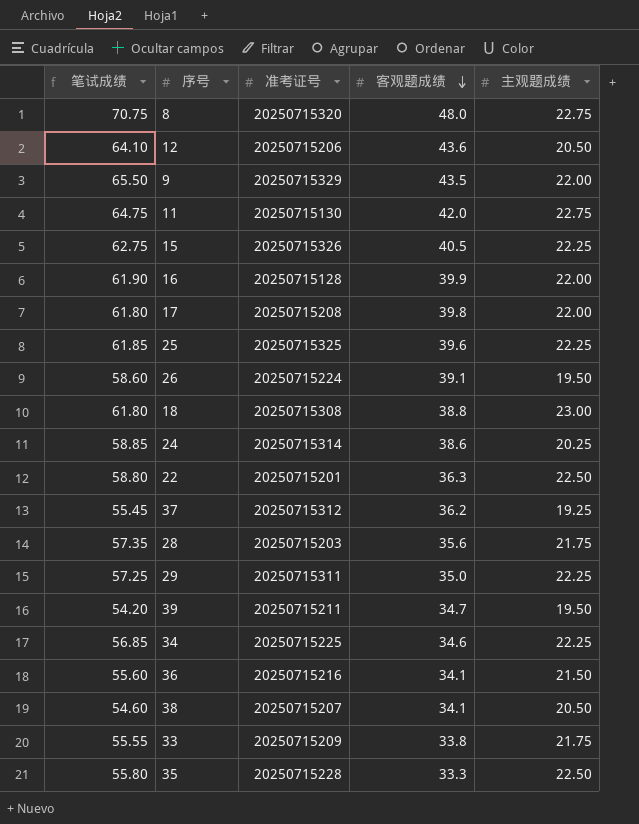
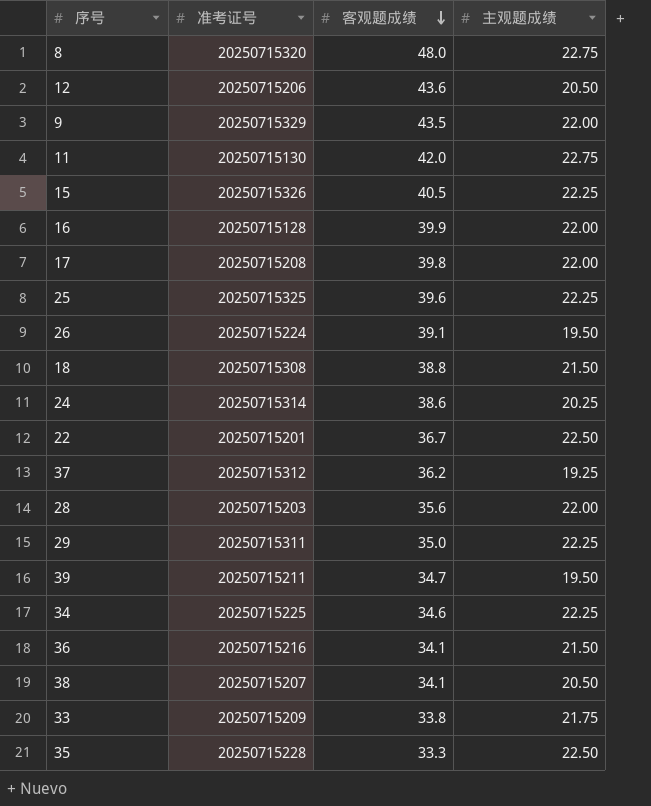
column 笔试成绩 | formula: [客观题成绩] + [主观题成绩] -> none
18 | 主观题成绩: 23.00 -> 21.50
22 | 客观题成绩: 36.3 -> 36.7
28 | 主观题成绩: 21.75 -> 22.00

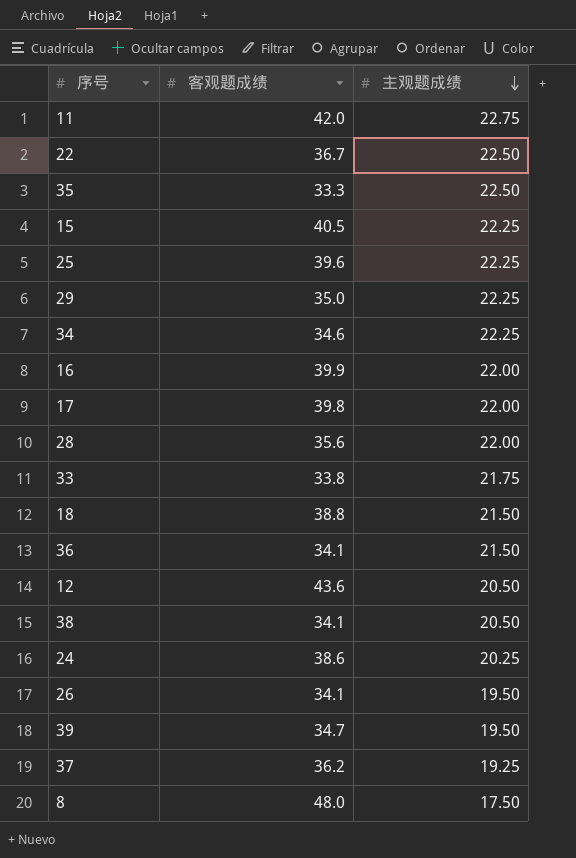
row order: 客观题成绩 descending -> 主观题成绩 descending
column 准考证号 | position: 2 -> none
row 9: 20250715329 | 43.5 | 22.00 -> none
26 | 客观题成绩: 39.1 -> 34.1
8 | 主观题成绩: 22.75 -> 17.50

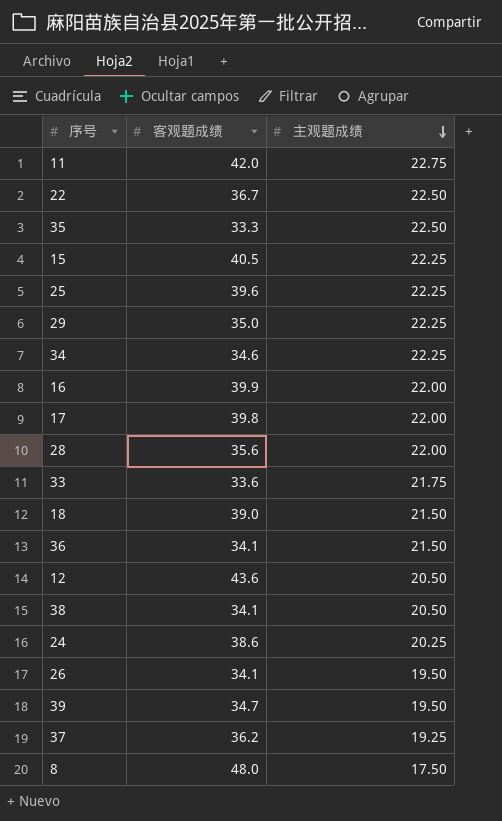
33 | 客观题成绩: 33.8 -> 33.6
18 | 客观题成绩: 38.8 -> 39.0

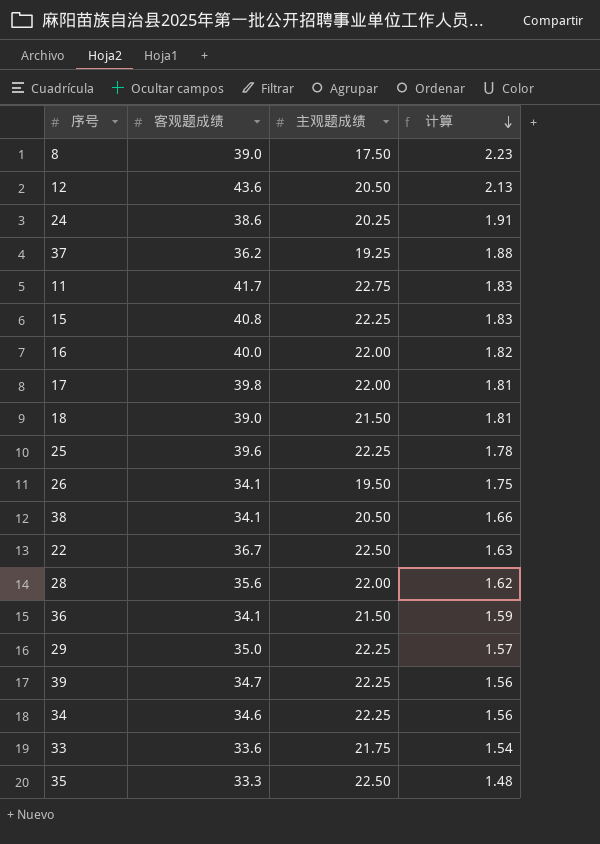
row order: 主观题成绩 descending -> 计算 descending
column 计算 | formula: none -> [客观题成绩] / [主观题成绩]
8 | 客观题成绩: 48.0 -> 39.0
11 | 客观题成绩: 42.0 -> 41.7
15 | 客观题成绩: 40.5 -> 40.8
16 | 客观题成绩: 39.9 -> 40.0
39 | 主观题成绩: 19.50 -> 22.25

